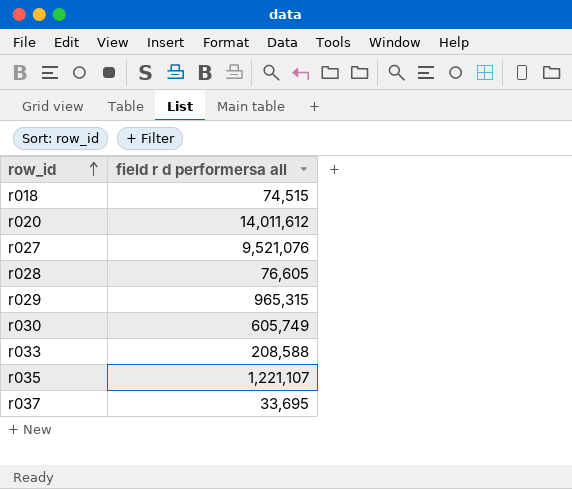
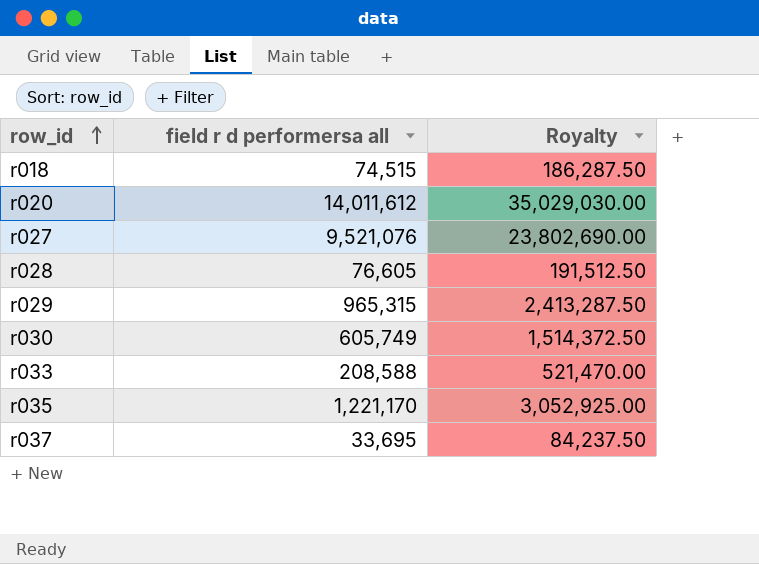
column Royalty | formula: none -> [field r d performersa all] * 2.5
r035 | field r d performersa all: 1,221,107 -> 1,221,170

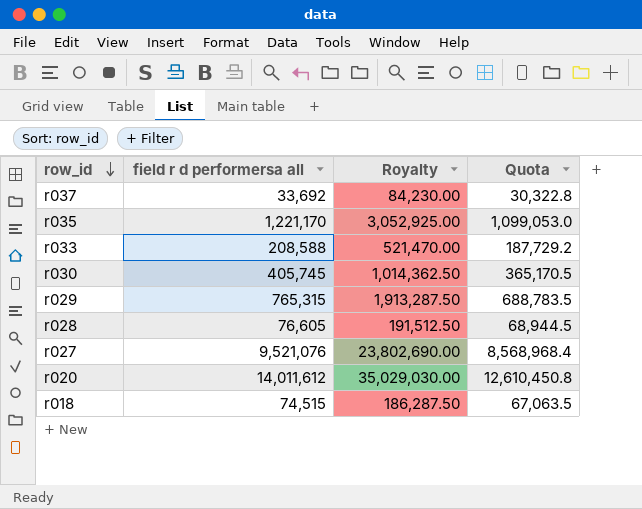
row order: row_id ascending -> row_id descending
column Quota | formula: none -> [field r d performersa all] * 0.9
r037 | field r d performersa all: 33,695 -> 33,692
r037 | Royalty: 84,237.50 -> 84,230.00
r030 | field r d performersa all: 605,749 -> 405,745
r030 | Royalty: 1,514,372.50 -> 1,014,362.50
r029 | field r d performersa all: 965,315 -> 765,315
r029 | Royalty: 2,413,287.50 -> 1,913,287.50

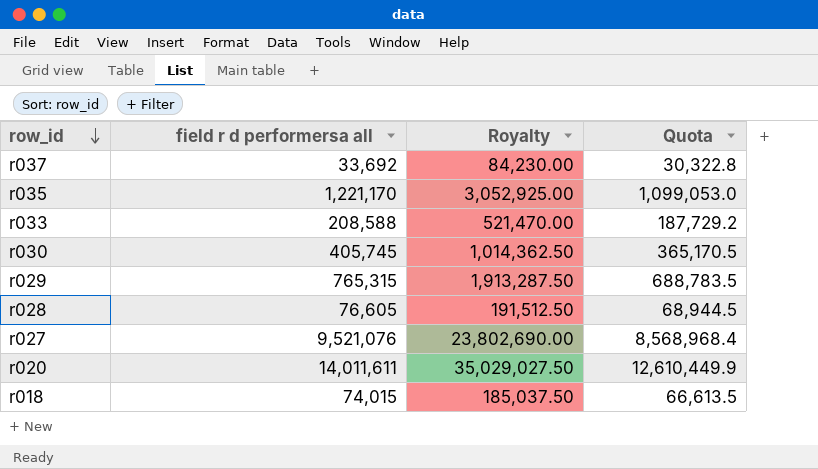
r020 | field r d performersa all: 14,011,612 -> 14,011,611
r020 | Royalty: 35,029,030.00 -> 35,029,027.50
r020 | Quota: 12,610,450.8 -> 12,610,449.9
r018 | field r d performersa all: 74,515 -> 74,015
r018 | Royalty: 186,287.50 -> 185,037.50
r018 | Quota: 67,063.5 -> 66,613.5

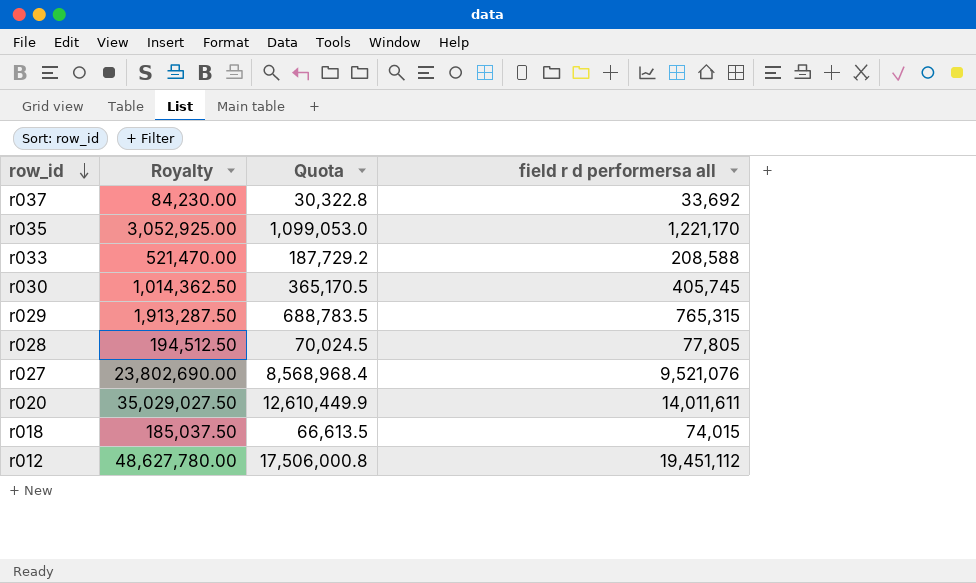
column field r d performersa all | position: 2 -> 4
r028 | Royalty: 191,512.50 -> 194,512.50
r028 | Quota: 68,944.5 -> 70,024.5
r028 | field r d performersa all: 76,605 -> 77,805
row r012: none -> 48,627,780.00 | 17,506,000.8 | 19,451,112

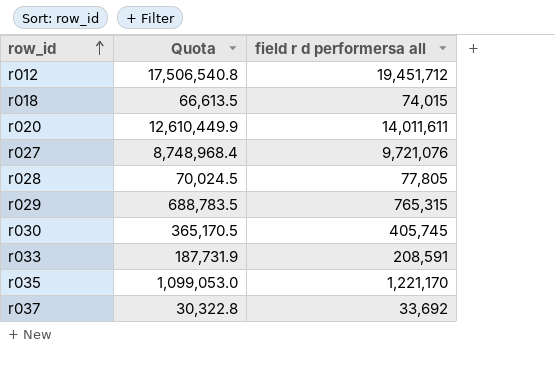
row order: row_id descending -> row_id ascending
column Royalty | formula: [field r d performersa all] * 2.5 -> none
r012 | Quota: 17,506,000.8 -> 17,506,540.8
r012 | field r d performersa all: 19,451,112 -> 19,451,712
r027 | Quota: 8,568,968.4 -> 8,748,968.4
r027 | field r d performersa all: 9,521,076 -> 9,721,076
r033 | Quota: 187,729.2 -> 187,731.9
r033 | field r d performersa all: 208,588 -> 208,591

